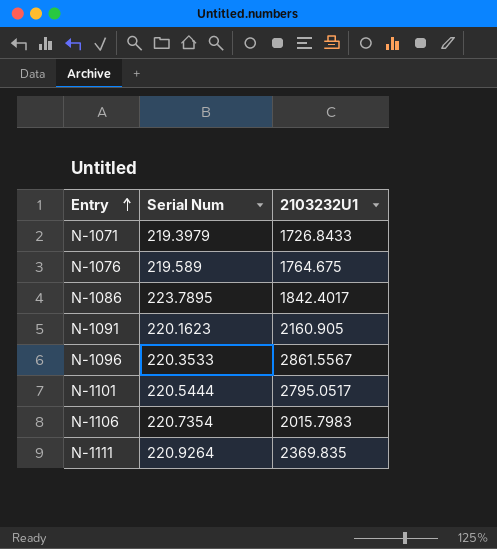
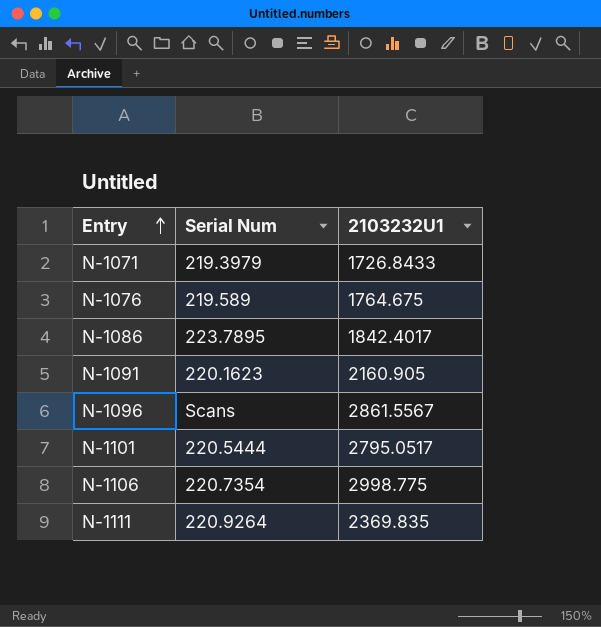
N-1096 | Serial Num: 220.3533 -> Scans
N-1106 | 2103232U1: 2015.7983 -> 2998.775

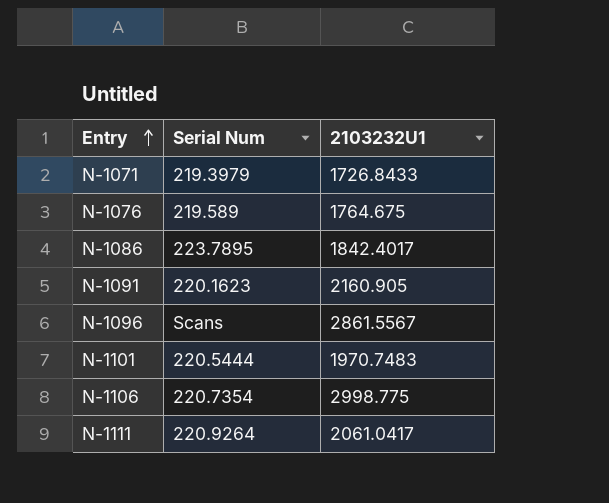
N-1101 | 2103232U1: 2795.0517 -> 1970.7483
N-1111 | 2103232U1: 2369.835 -> 2061.0417

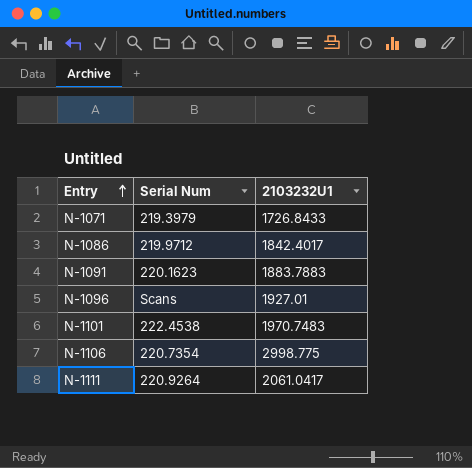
row N-1076: 219.589 | 1764.675 -> none
N-1086 | Serial Num: 223.7895 -> 219.9712
N-1091 | 2103232U1: 2160.905 -> 1883.7883
N-1096 | 2103232U1: 2861.5567 -> 1927.01
N-1101 | Serial Num: 220.5444 -> 222.4538

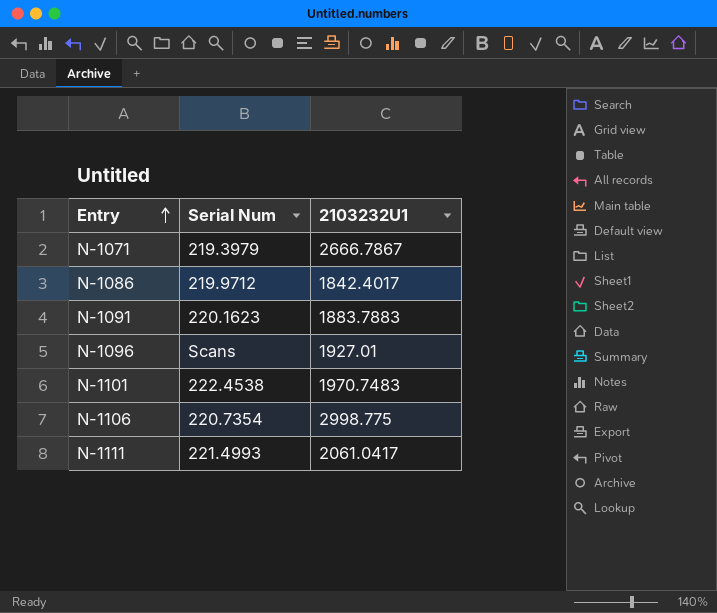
N-1071 | 2103232U1: 1726.8433 -> 2666.7867
N-1111 | Serial Num: 220.9264 -> 221.4993

